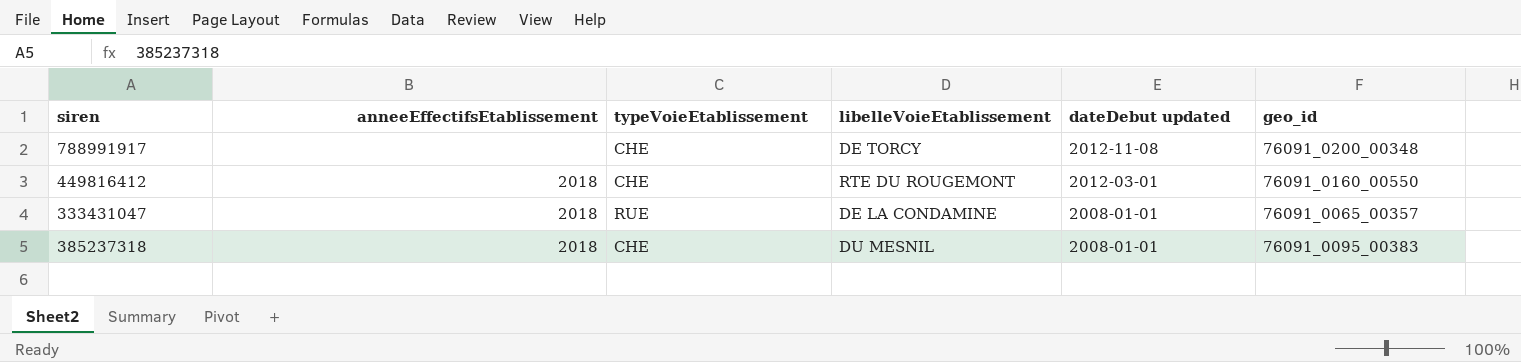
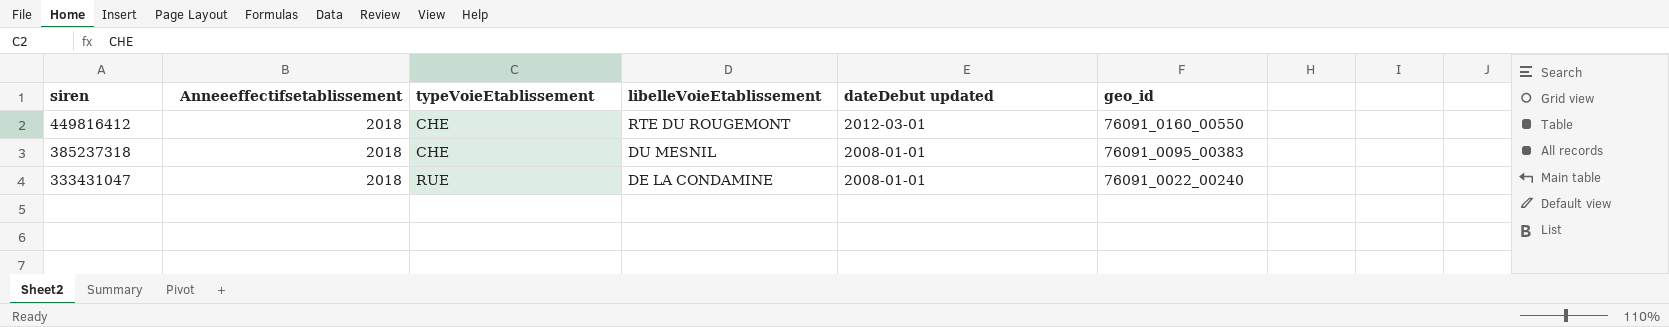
row order: dateDebut updated descending -> siren descending
column name: anneeEffectifsEtablissement -> Anneeeffectifsetablissement
row 788991917: none | CHE | DE TORCY | 2012-11-08 | 76091_0200_00348 -> none
333431047 | geo_id: 76091_0065_00357 -> 76091_0022_00240

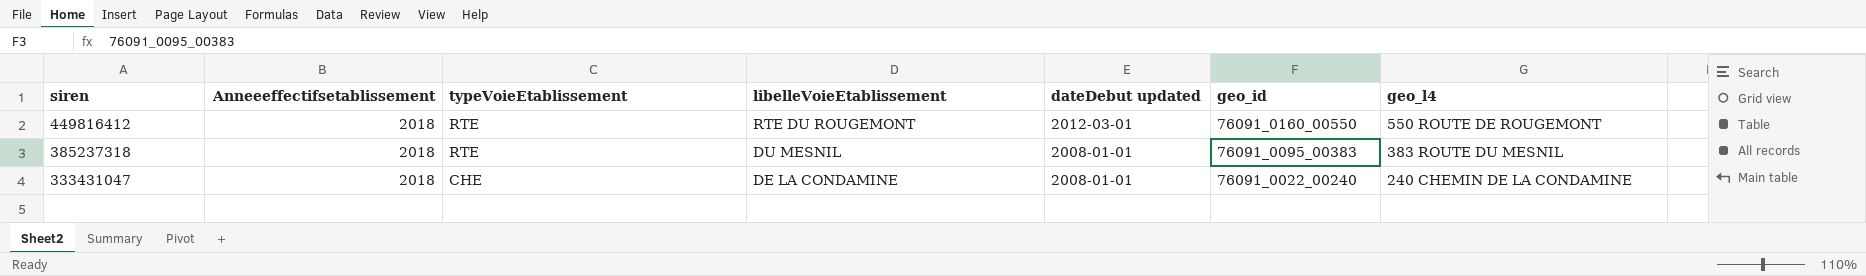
column geo_l4 | position: none -> 7
449816412 | typeVoieEtablissement: CHE -> RTE
385237318 | typeVoieEtablissement: CHE -> RTE
333431047 | typeVoieEtablissement: RUE -> CHE

